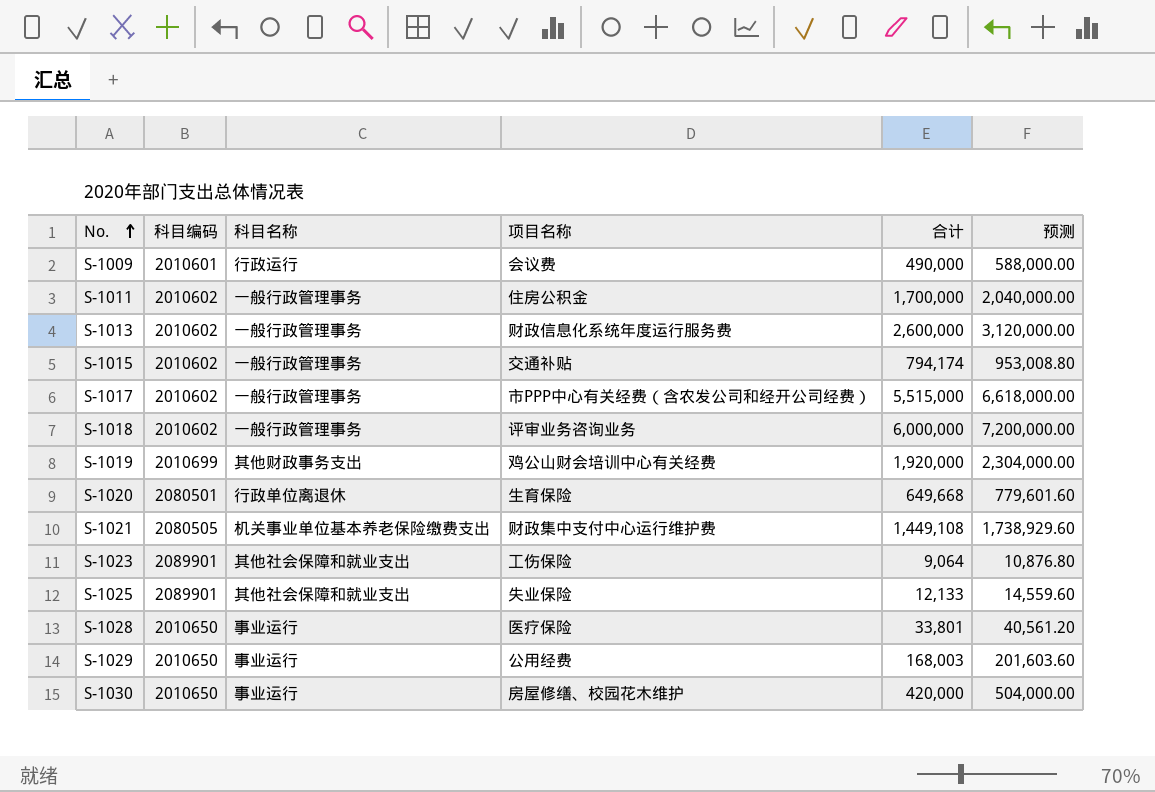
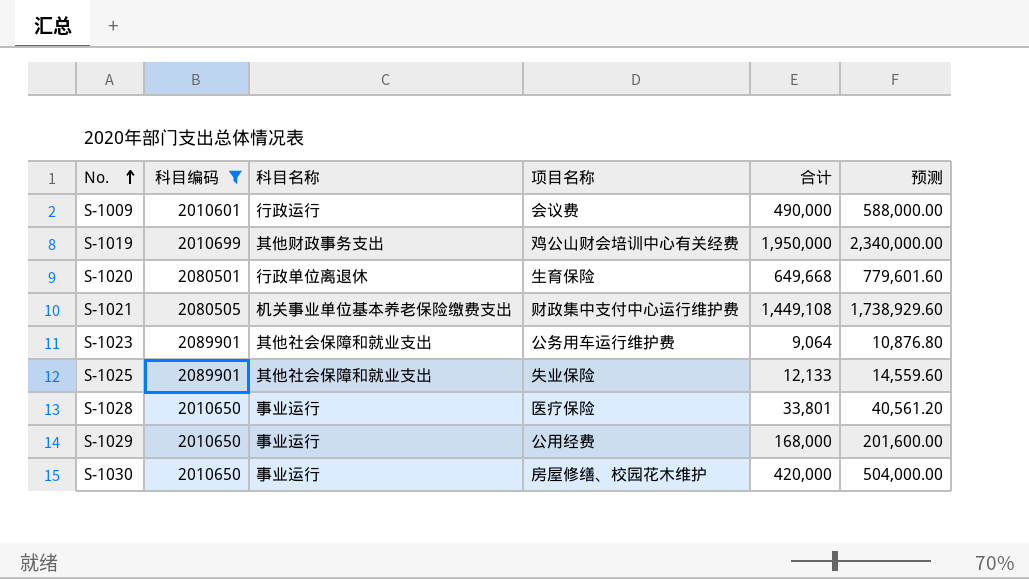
filter: none -> 科目编码 != 2010602
S-1019 | 合计: 1,920,000 -> 1,950,000
S-1019 | 预测: 2,304,000.00 -> 2,340,000.00
S-1023 | 项目名称: 工伤保险 -> 公务用车运行维护费
S-1029 | 合计: 168,003 -> 168,000
S-1029 | 预测: 201,603.60 -> 201,600.00

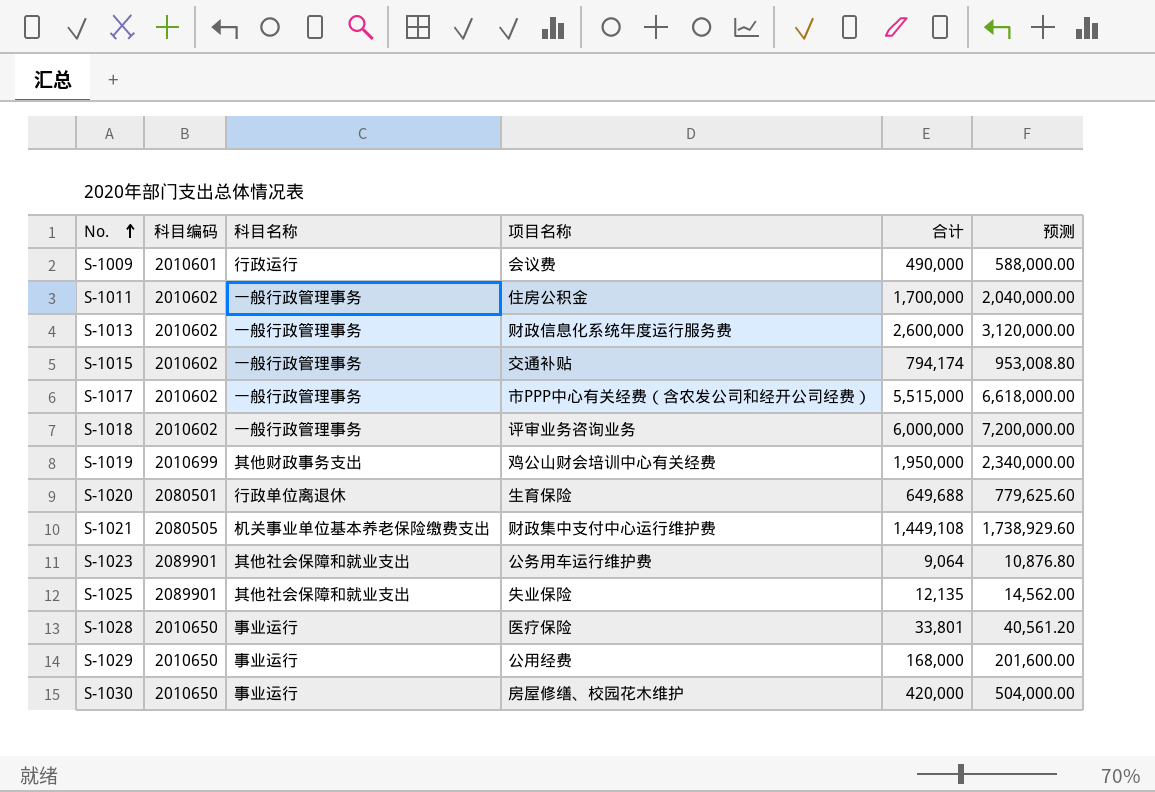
filter: 科目编码 != 2010602 -> none
S-1020 | 合计: 649,668 -> 649,688
S-1020 | 预测: 779,601.60 -> 779,625.60
S-1025 | 合计: 12,133 -> 12,135
S-1025 | 预测: 14,559.60 -> 14,562.00

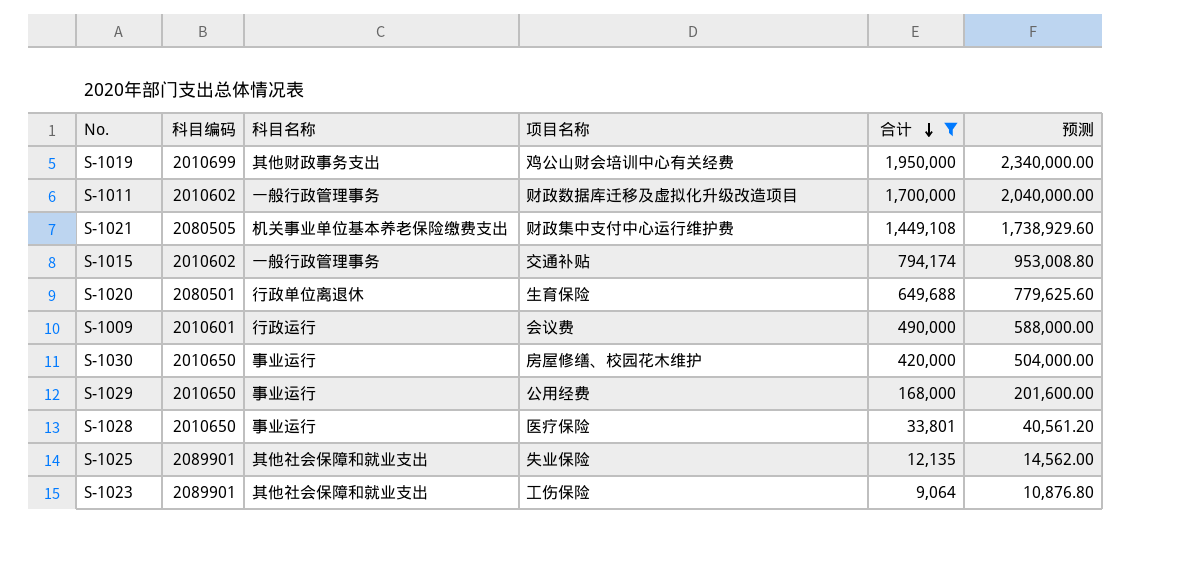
filter: none -> 合计 <= 1,950,000
row order: No. ascending -> 合计 descending
S-1011 | 项目名称: 住房公积金 -> 财政数据库迁移及虚拟化升级改造项目
S-1023 | 项目名称: 公务用车运行维护费 -> 工伤保险

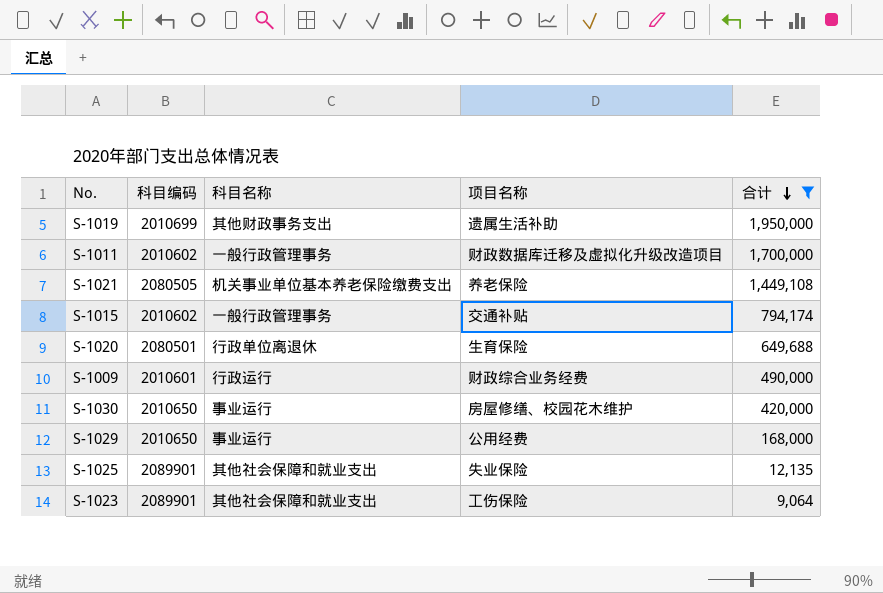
column 预测 | formula: [合计] * 1.2 -> none
row S-1028: 2010650 | 事业运行 | 医疗保险 | 33,801 | 40,561.20 -> none
S-1019 | 项目名称: 鸡公山财会培训中心有关经费 -> 遗属生活补助
S-1021 | 项目名称: 财政集中支付中心运行维护费 -> 养老保险
S-1009 | 项目名称: 会议费 -> 财政综合业务经费

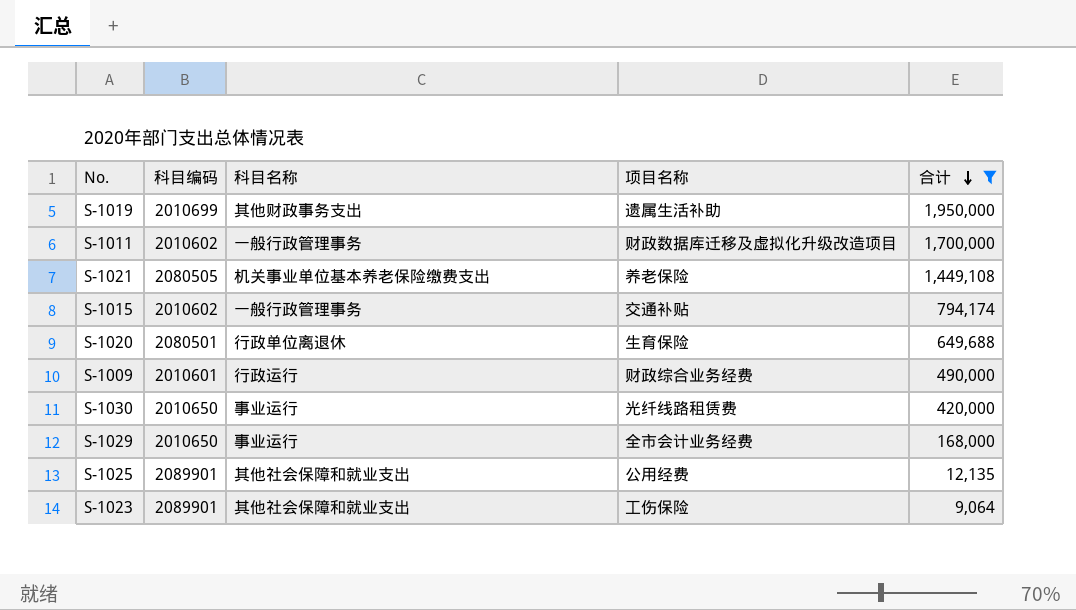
S-1030 | 项目名称: 房屋修缮、校园花木维护 -> 光纤线路租赁费
S-1029 | 项目名称: 公用经费 -> 全市会计业务经费
S-1025 | 项目名称: 失业保险 -> 公用经费

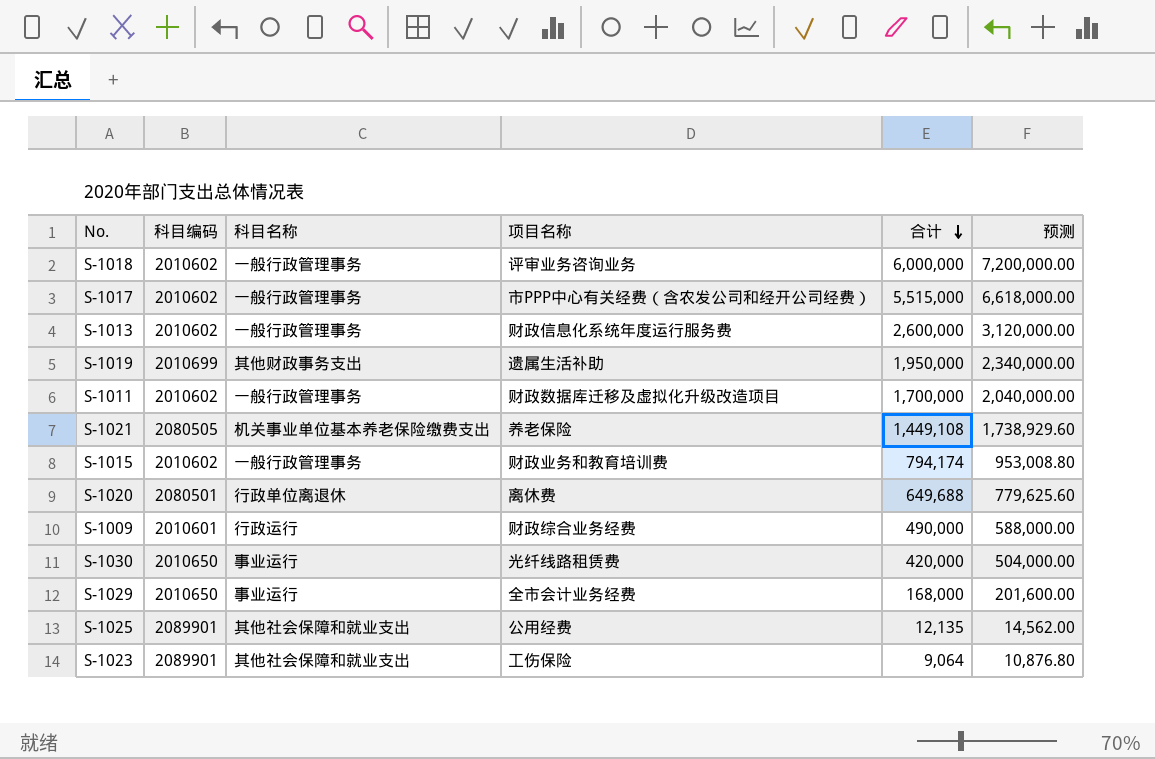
filter: 合计 <= 1,950,000 -> none
column 预测 | formula: none -> [合计] * 1.2
S-1015 | 项目名称: 交通补贴 -> 财政业务和教育培训费
S-1020 | 项目名称: 生育保险 -> 离休费

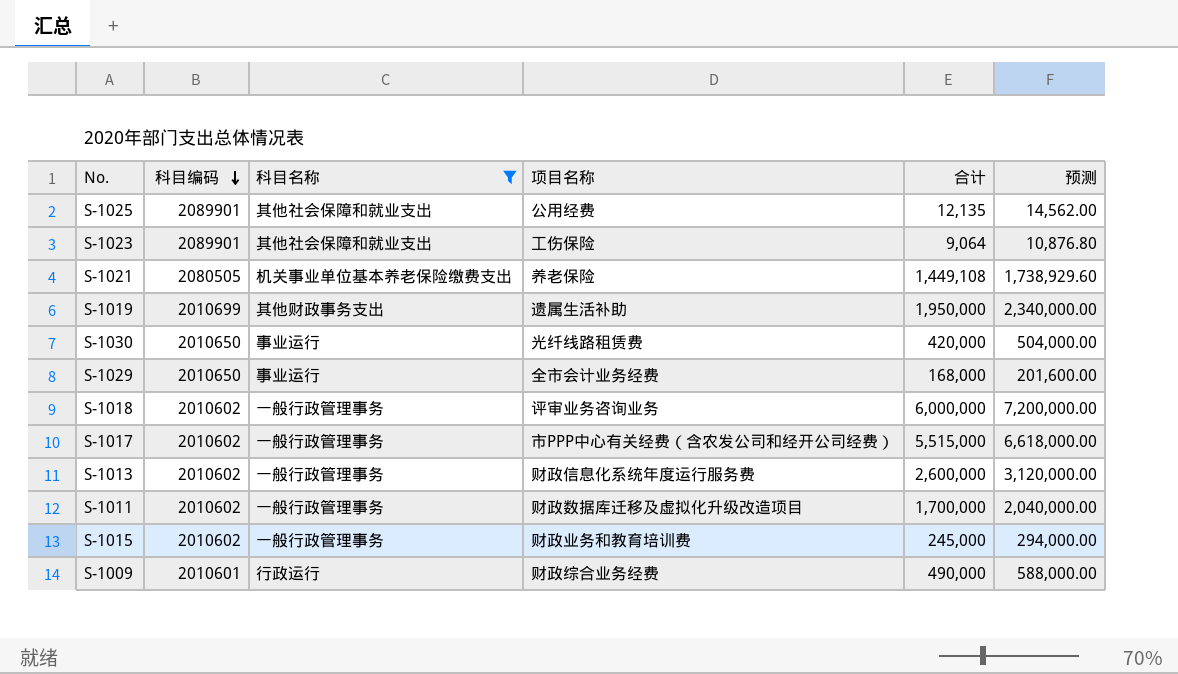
filter: none -> 科目名称 != 行政单位离退休
row order: 合计 descending -> 科目编码 descending
S-1015 | 合计: 794,174 -> 245,000
S-1015 | 预测: 953,008.80 -> 294,000.00

